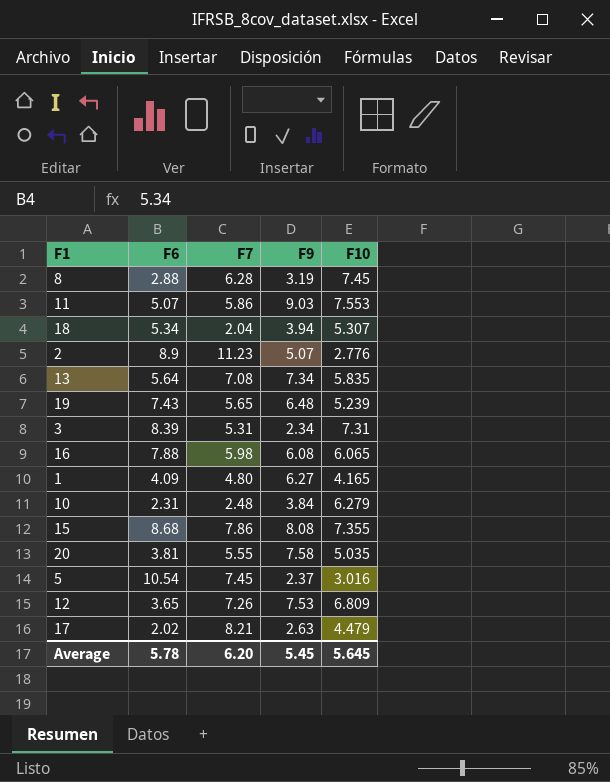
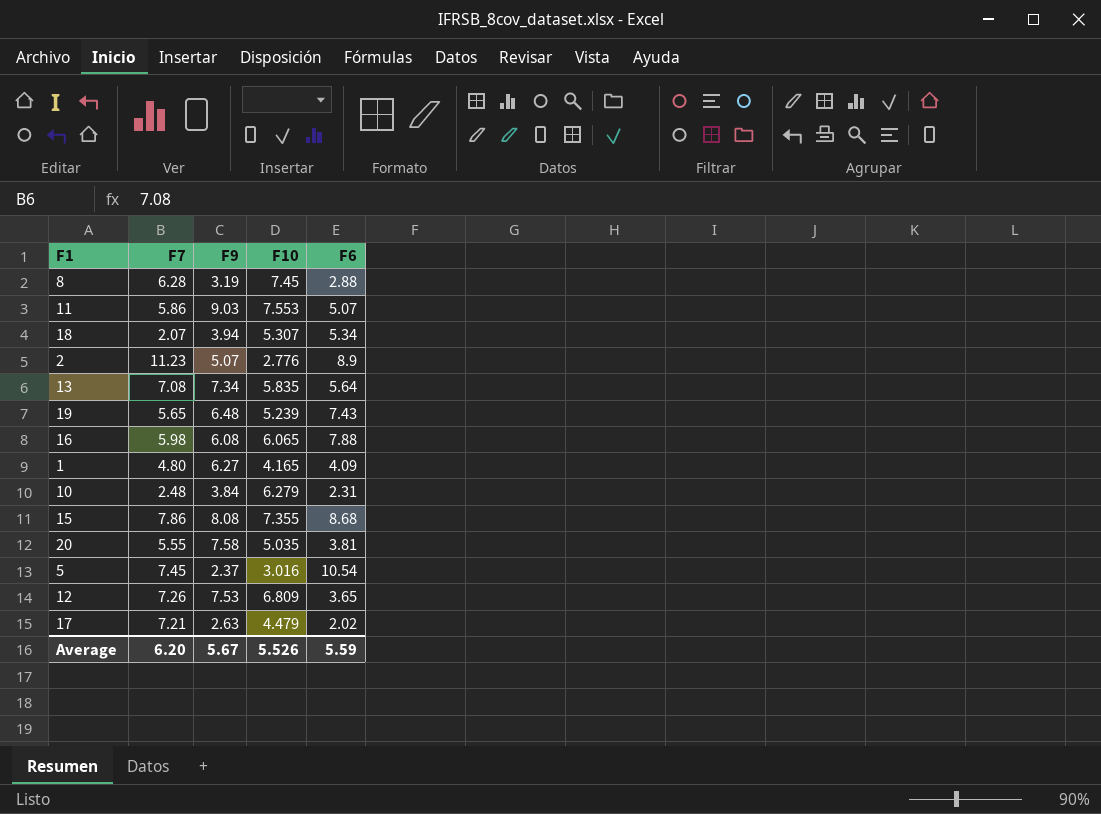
column F6 | position: 2 -> 5
row 3: 8.39 | 5.31 | 2.34 | 7.31 -> none
18 | F7: 2.04 -> 2.07
17 | F7: 8.21 -> 7.21
Average | F9: 5.45 -> 5.67
Average | F10: 5.645 -> 5.526
Average | F6: 5.78 -> 5.59

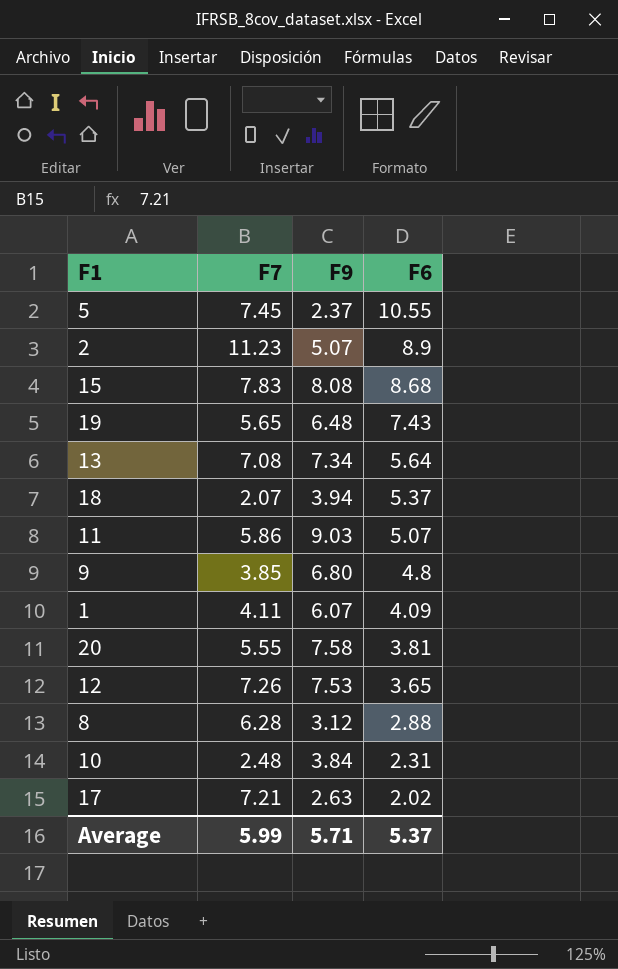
row order: none -> F6 descending
column F10 | position: 4 -> none
row 16: 5.98 | 6.08 | 6.065 | 7.88 -> none
5 | F6: 10.54 -> 10.55
15 | F7: 7.86 -> 7.83
18 | F6: 5.34 -> 5.37
row 9: none -> 3.85 | 6.80 | 4.8
1 | F7: 4.80 -> 4.11
1 | F9: 6.27 -> 6.07
8 | F9: 3.19 -> 3.12
Average | F7: 6.20 -> 5.99
Average | F9: 5.67 -> 5.71
Average | F6: 5.59 -> 5.37

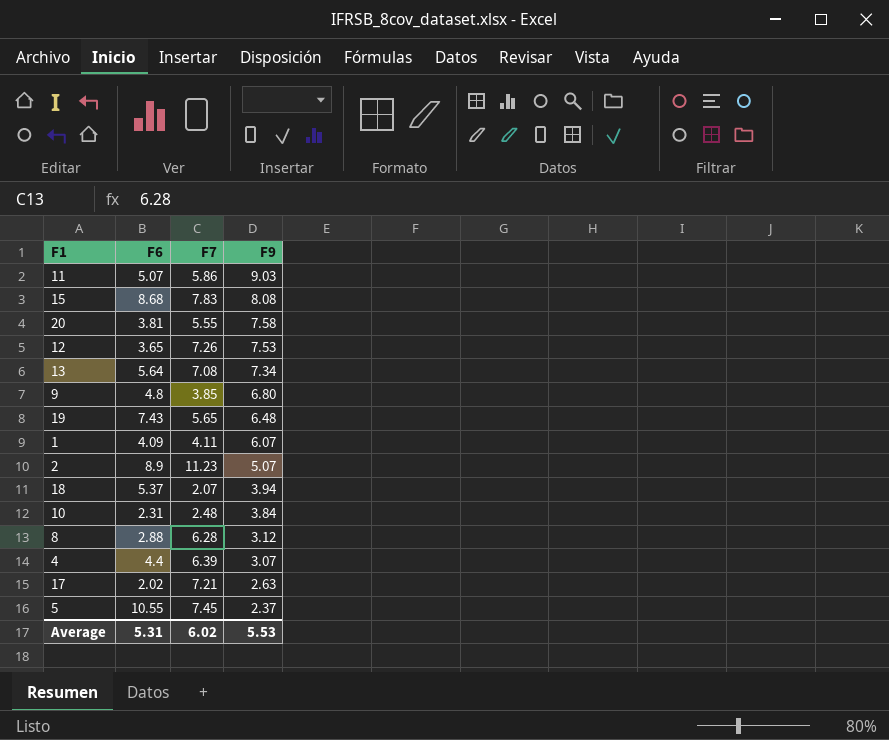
row order: F6 descending -> F9 descending
column F6 | position: 4 -> 2
row 4: none -> 4.4 | 6.39 | 3.07
Average | F6: 5.37 -> 5.31
Average | F7: 5.99 -> 6.02
Average | F9: 5.71 -> 5.53

